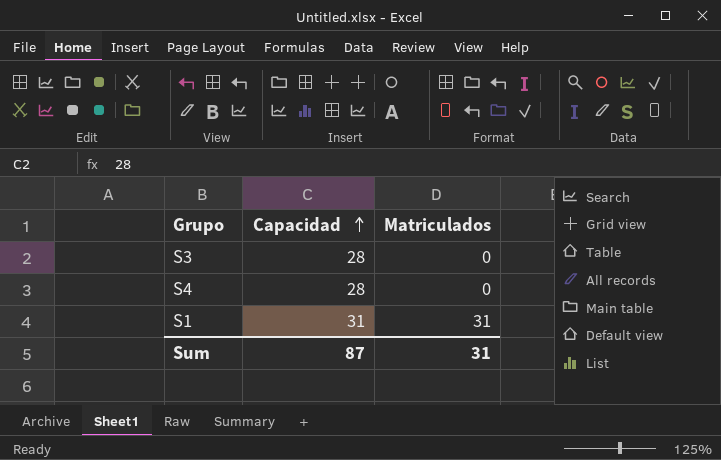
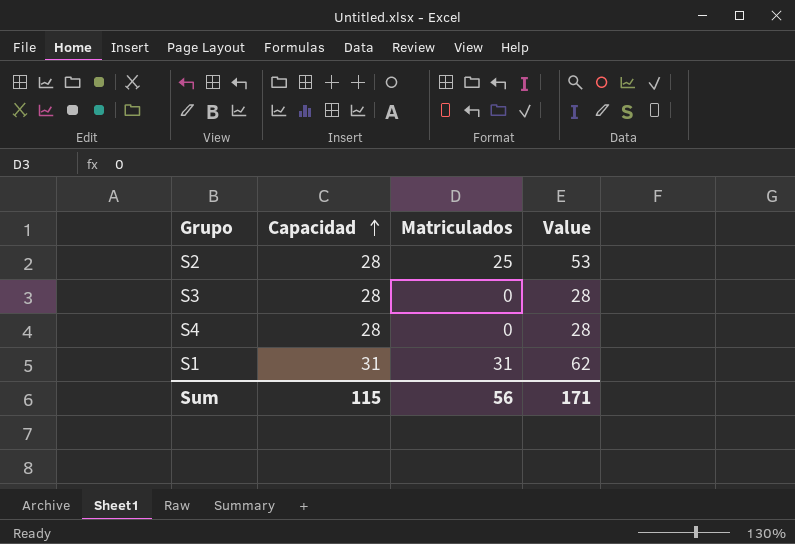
column Value | formula: none -> [Capacidad] + [Matriculados]
row S2: none -> 28 | 25 | 53
Sum | Capacidad: 87 -> 115
Sum | Matriculados: 31 -> 56

